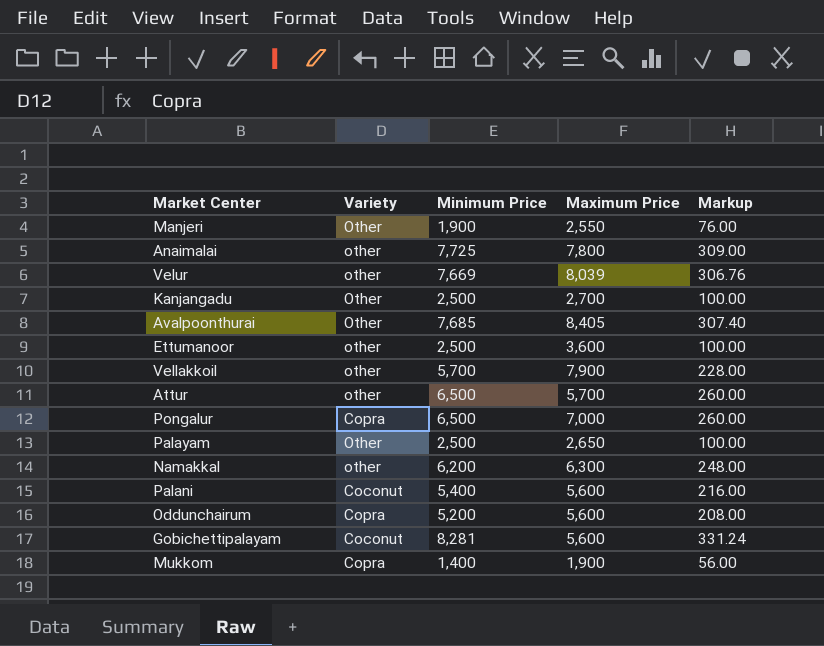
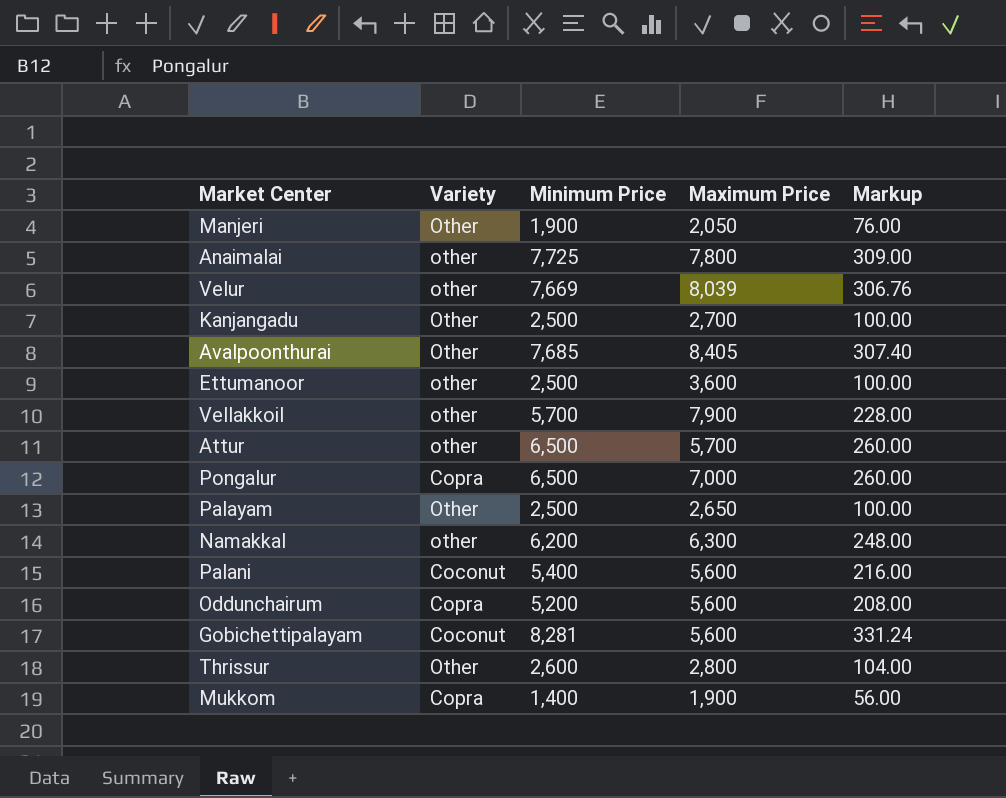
Manjeri | Maximum Price: 2,550 -> 2,050
row Thrissur: none -> Other | 2,600 | 2,800 | 104.00

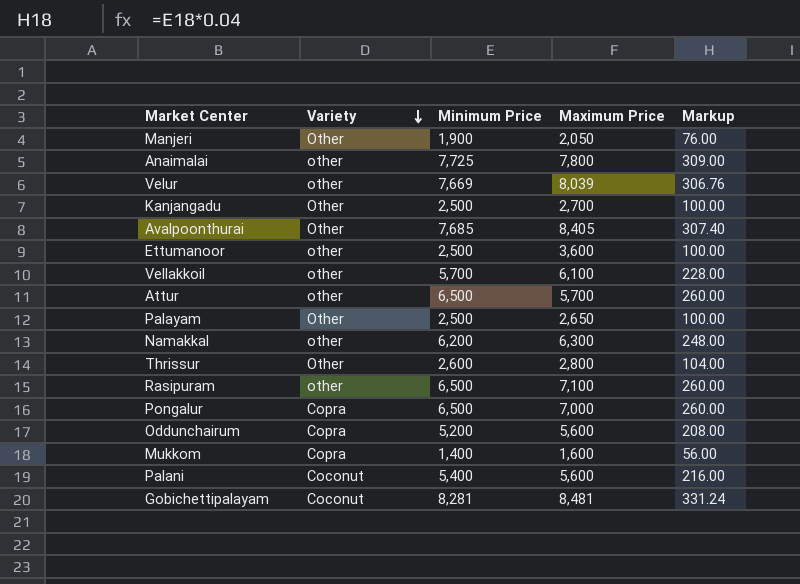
row order: none -> Variety descending
Vellakkoil | Maximum Price: 7,900 -> 6,100
row Rasipuram: none -> other | 6,500 | 7,100 | 260.00
Mukkom | Maximum Price: 1,900 -> 1,600
Gobichettipalayam | Maximum Price: 5,600 -> 8,481

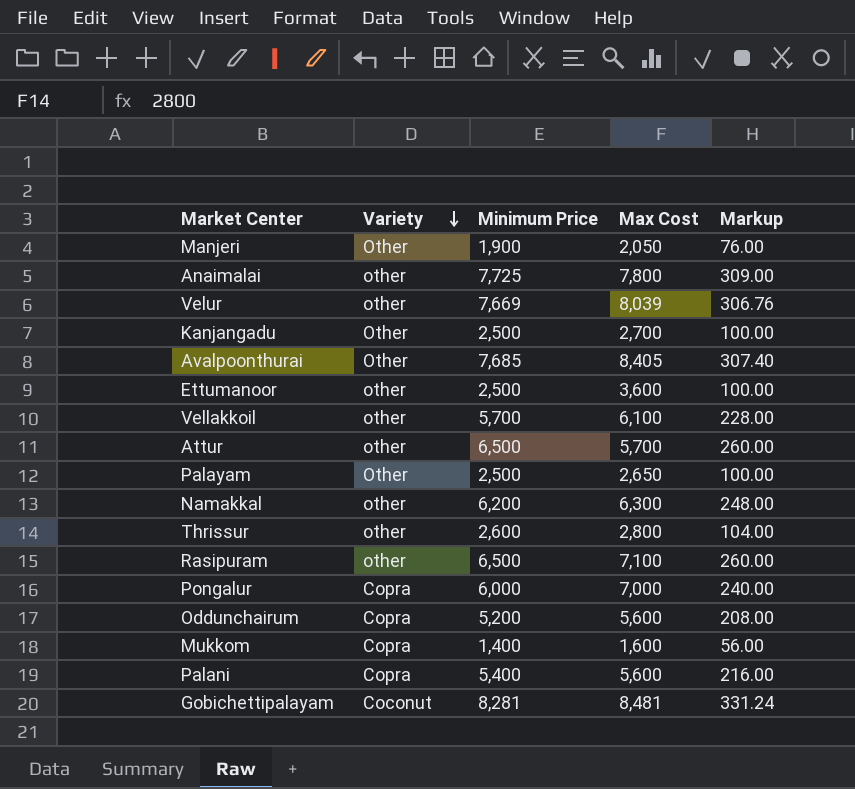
column name: Maximum Price -> Max Cost
Thrissur | Variety: Other -> other
Pongalur | Minimum Price: 6,500 -> 6,000
Pongalur | Markup: 260.00 -> 240.00
Palani | Variety: Coconut -> Copra

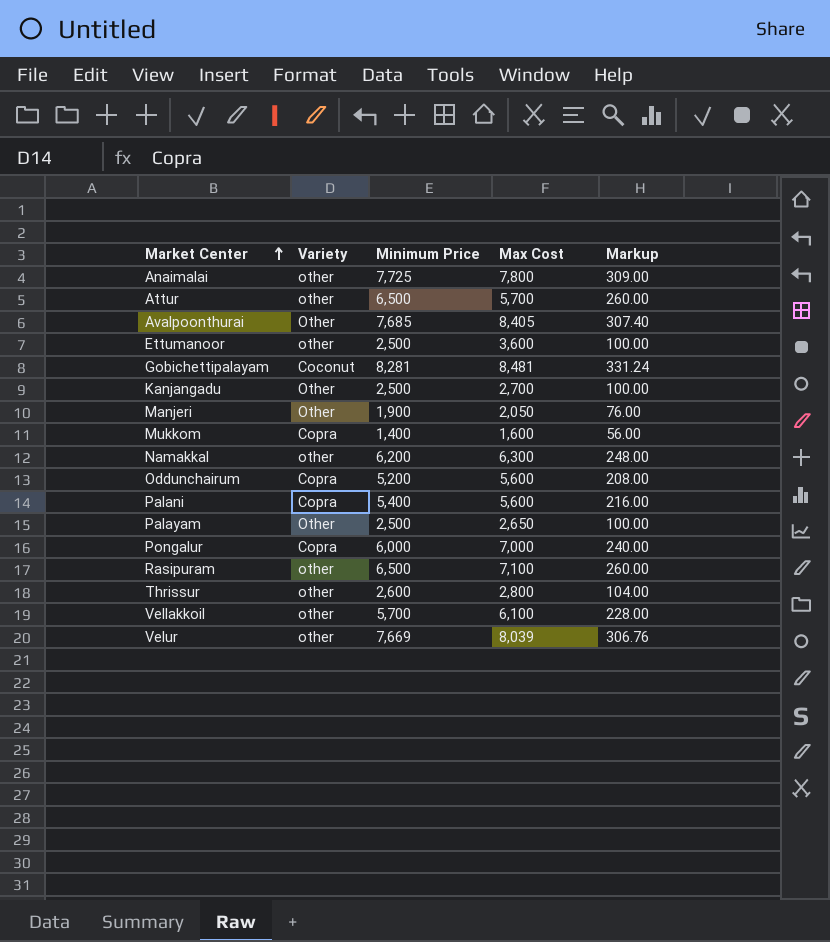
row order: Variety descending -> Market Center ascending

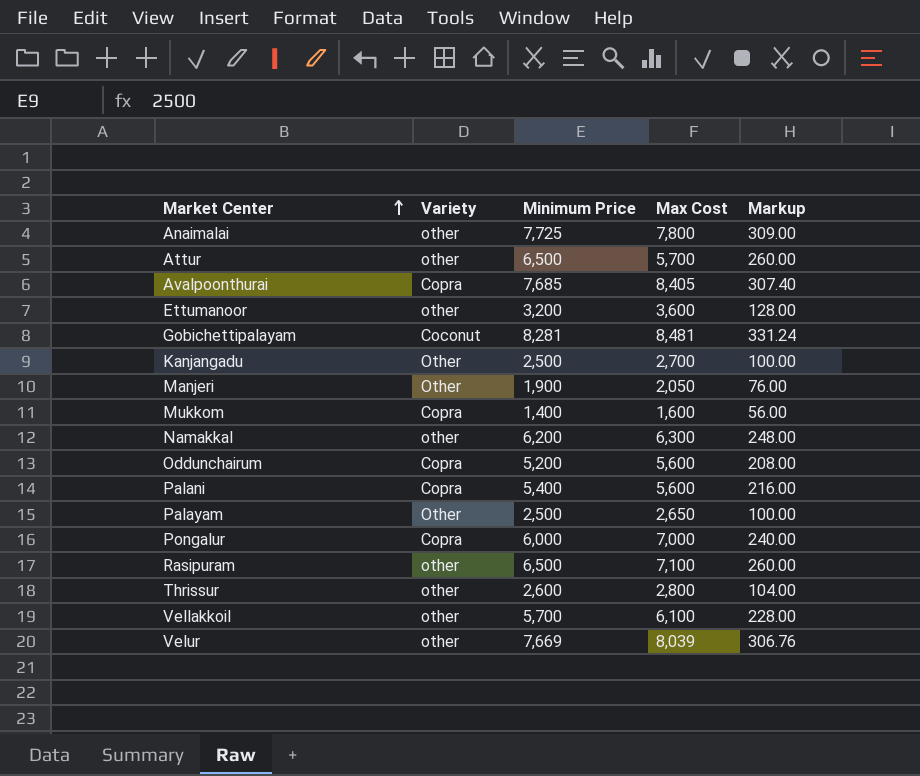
Avalpoonthurai | Variety: Other -> Copra
Ettumanoor | Minimum Price: 2,500 -> 3,200
Ettumanoor | Markup: 100.00 -> 128.00

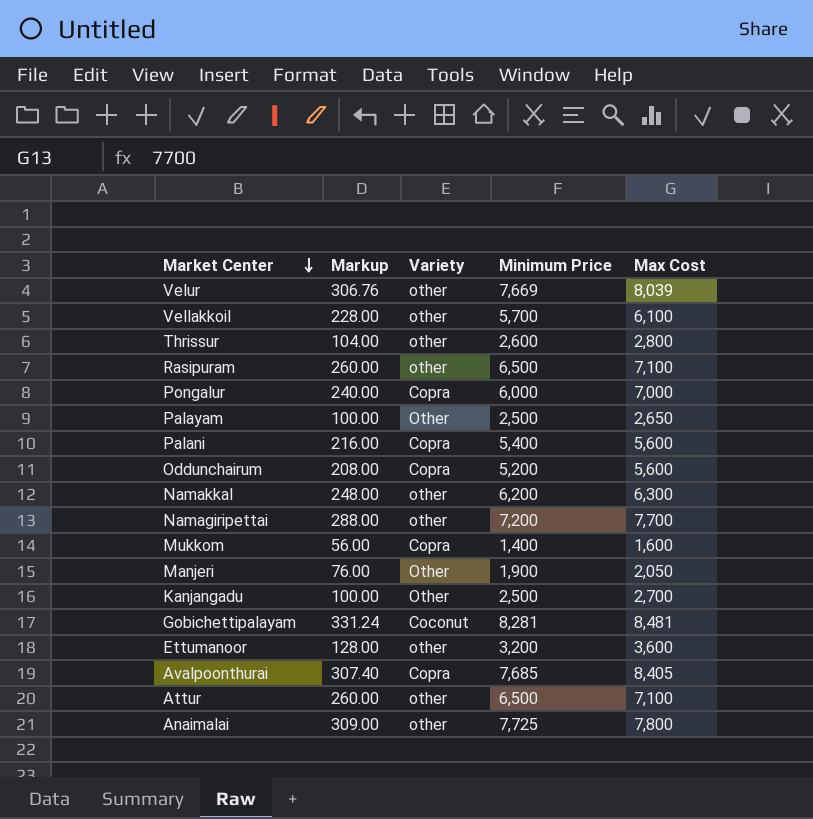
row order: Market Center ascending -> Market Center descending
column Markup | position: 5 -> 2
row Namagiripettai: none -> 288.00 | other | 7,200 | 7,700
Attur | Max Cost: 5,700 -> 7,100

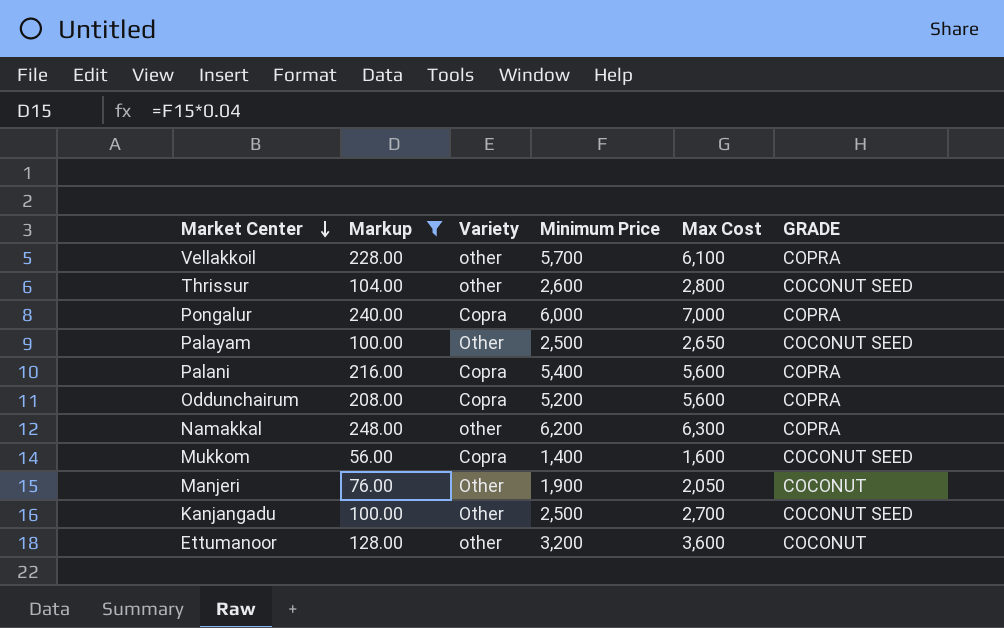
filter: none -> Markup <= 248.00
column GRADE | position: none -> 6

